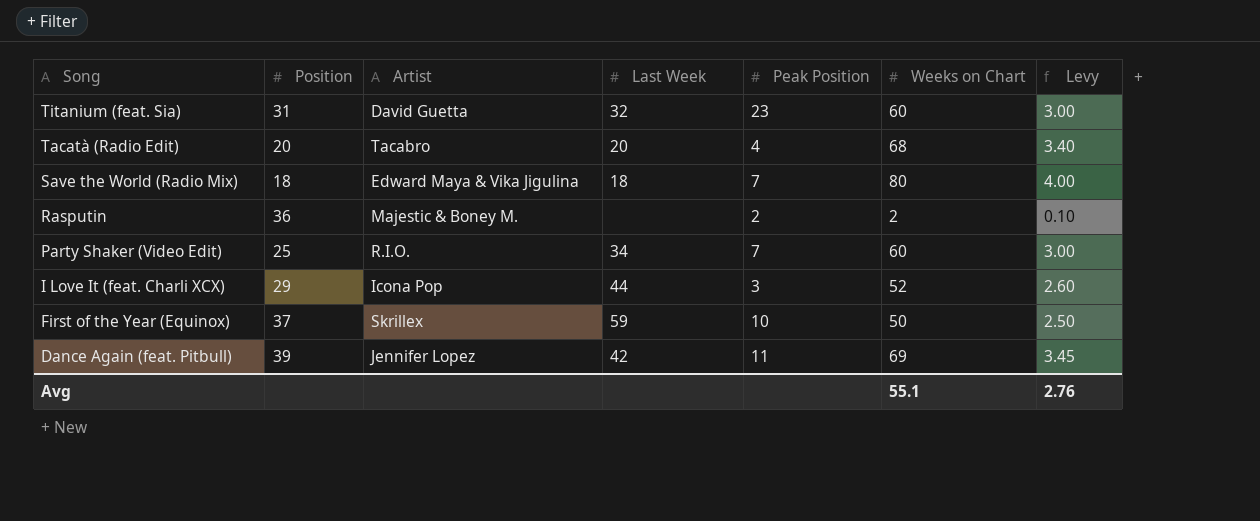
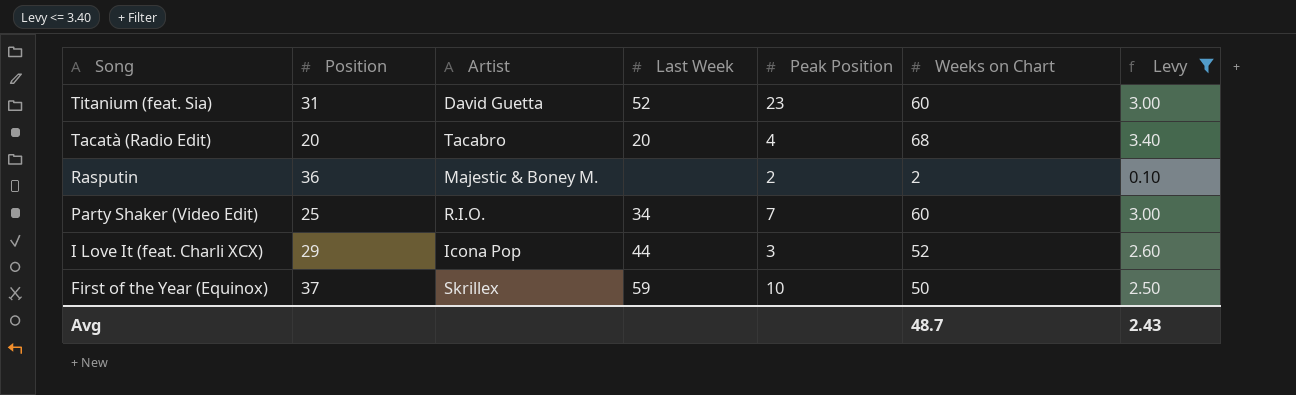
filter: none -> Levy <= 3.40
Titanium (feat. Sia) | Last Week: 32 -> 52
Avg | Weeks on Chart: 55.1 -> 48.7
Avg | Levy: 2.76 -> 2.43

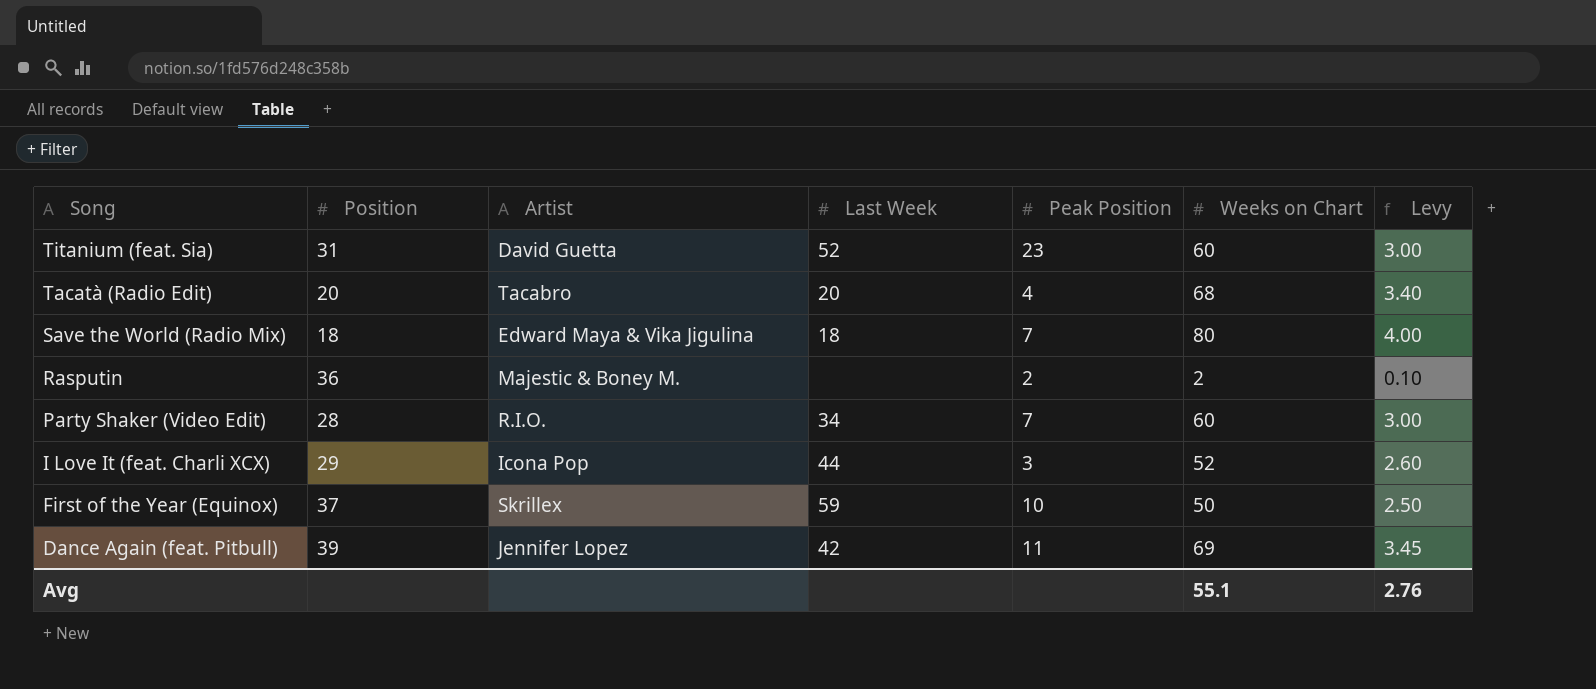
filter: Levy <= 3.40 -> none
Party Shaker (Video Edit) | Position: 25 -> 28
Avg | Weeks on Chart: 48.7 -> 55.1
Avg | Levy: 2.43 -> 2.76

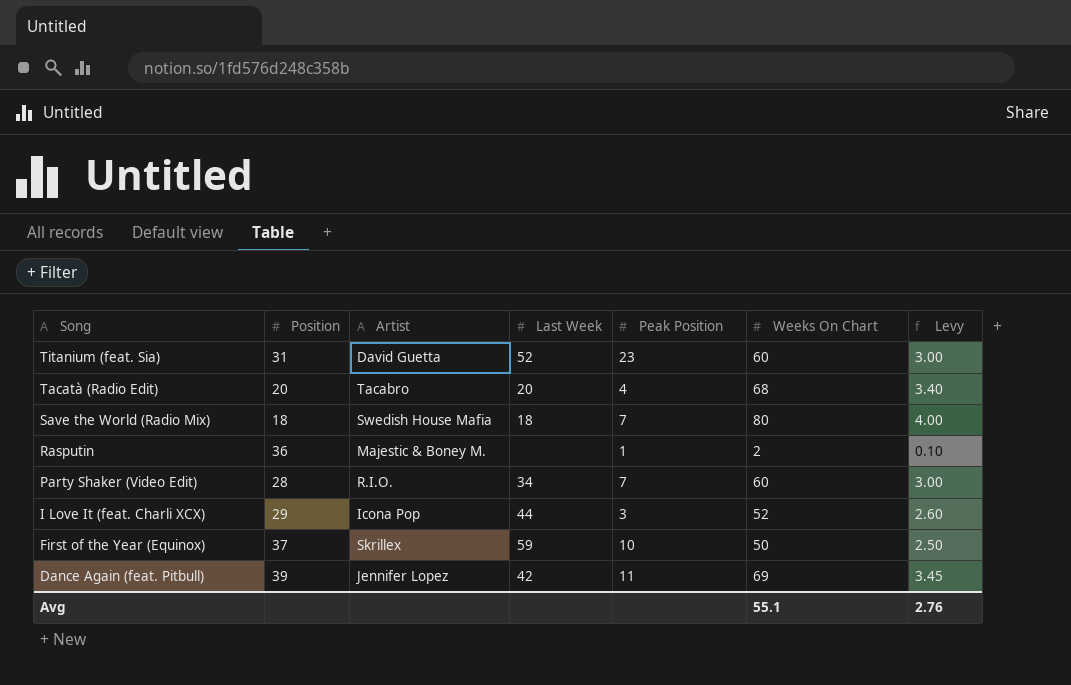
column name: Weeks on Chart -> Weeks On Chart
Save the World (Radio Mix) | Artist: Edward Maya & Vika Jigulina -> Swedish House Mafia
Rasputin | Peak Position: 2 -> 1

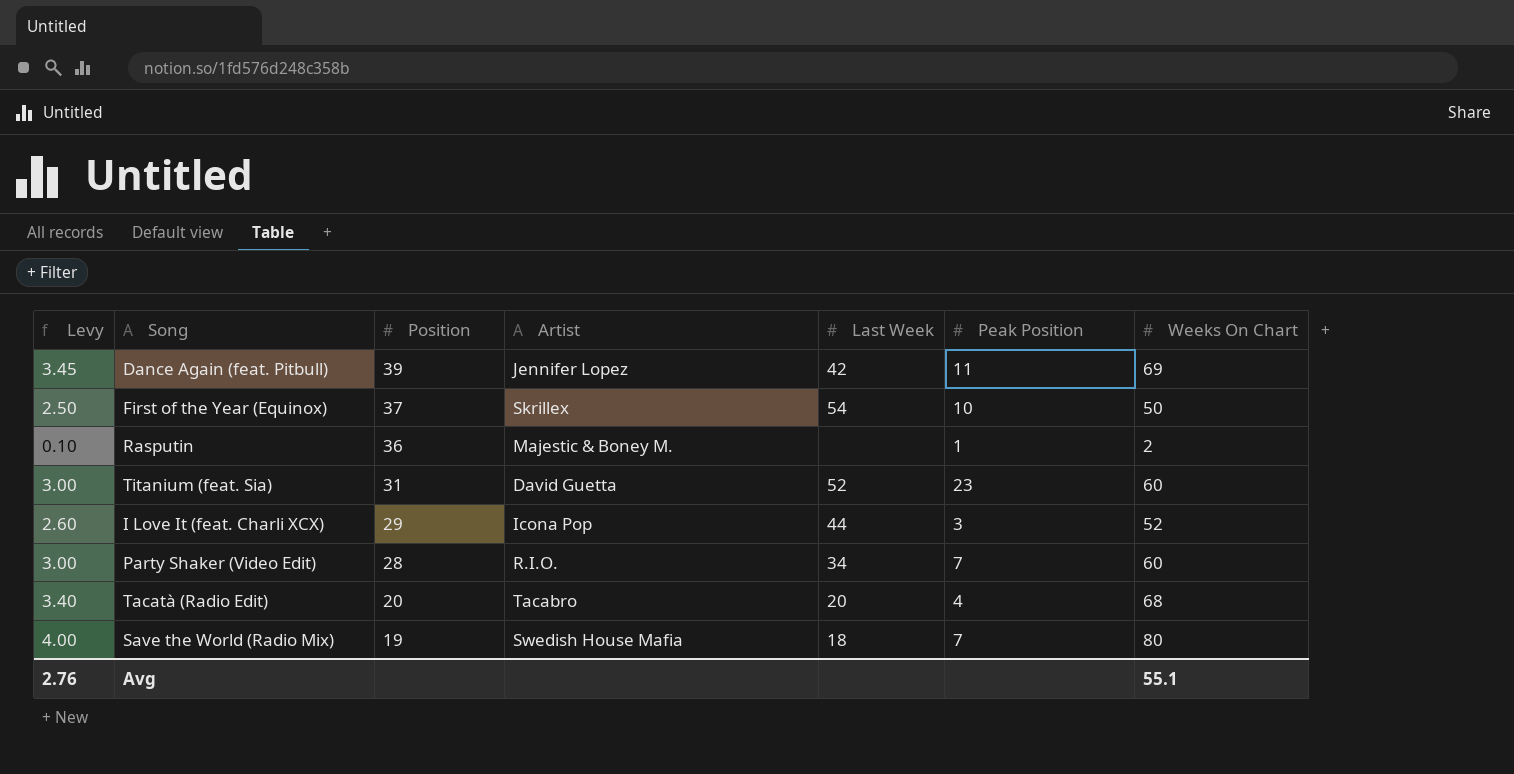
row order: Song descending -> Position descending
column Levy | position: 7 -> 1
First of the Year (Equinox) | Last Week: 59 -> 54
Save the World (Radio Mix) | Position: 18 -> 19

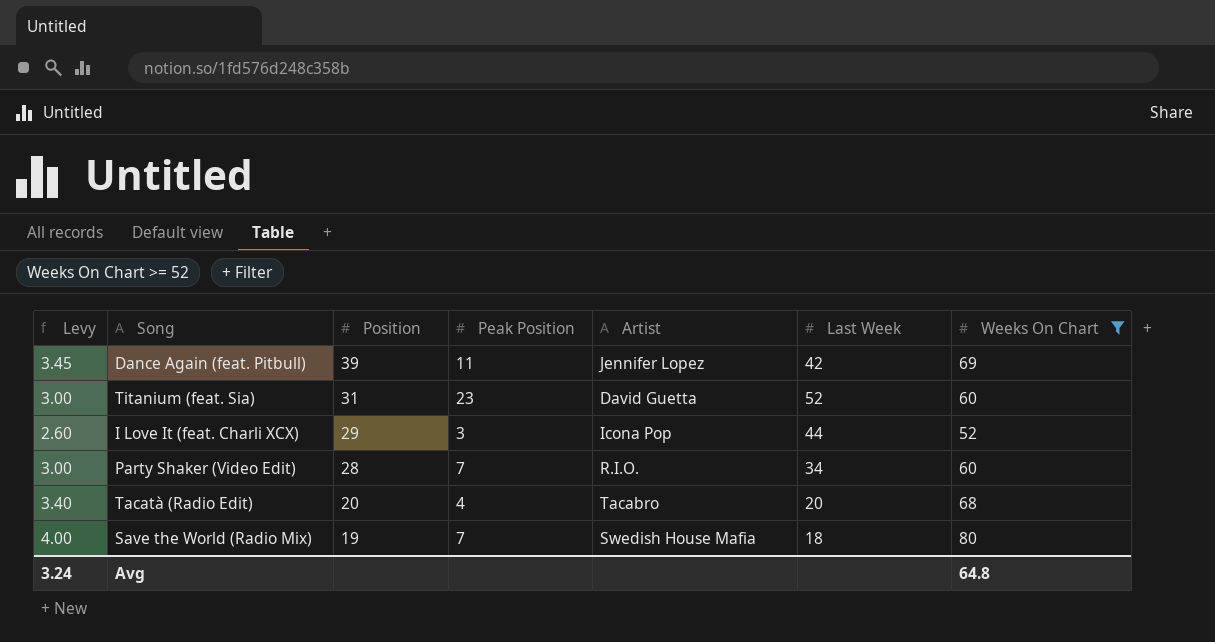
filter: none -> Weeks On Chart >= 52
column Peak Position | position: 6 -> 4
Avg | Levy: 2.76 -> 3.24
Avg | Weeks On Chart: 55.1 -> 64.8

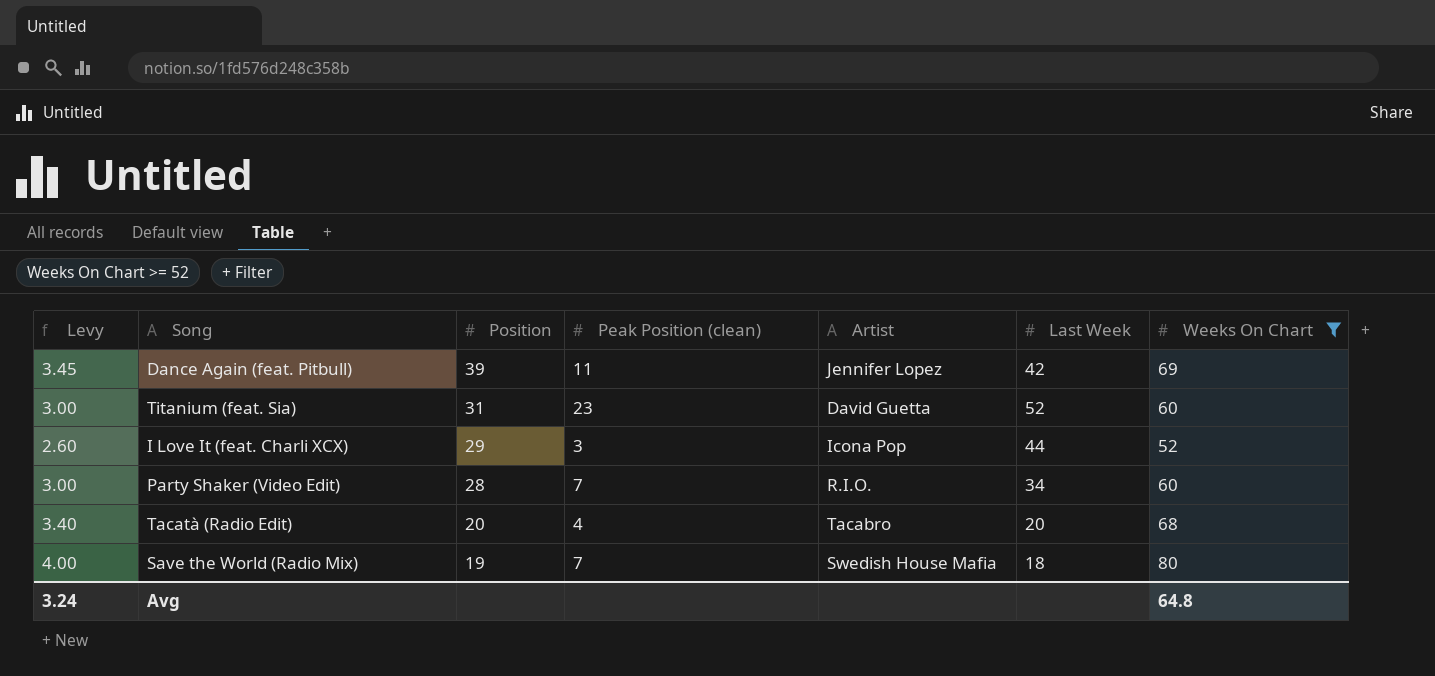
column name: Peak Position -> Peak Position (clean)

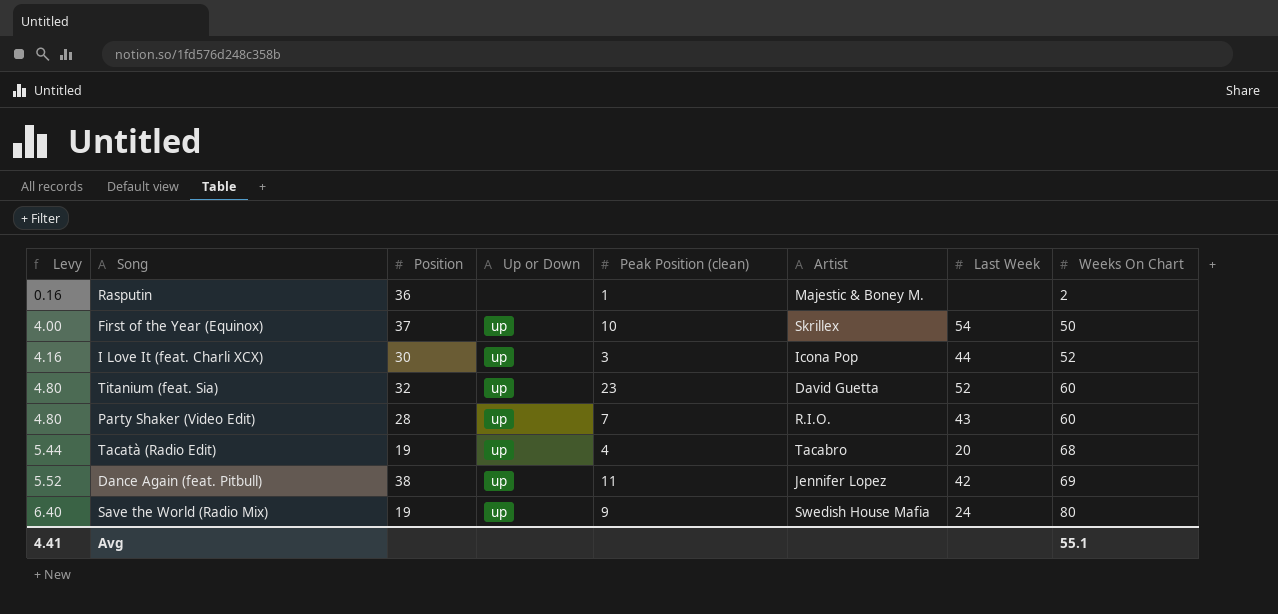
filter: Weeks On Chart >= 52 -> none
row order: Position descending -> Levy ascending
column Levy | formula: [Weeks On Chart] * 0.05 -> [Weeks On Chart] * 0.08
column Up or Down | position: none -> 4
I Love It (feat. Charli XCX) | Position: 29 -> 30
Titanium (feat. Sia) | Position: 31 -> 32
Party Shaker (Video Edit) | Last Week: 34 -> 43
Tacatà (Radio Edit) | Position: 20 -> 19
Dance Again (feat. Pitbull) | Position: 39 -> 38
Save the World (Radio Mix) | Peak Position (clean): 7 -> 9
Save the World (Radio Mix) | Last Week: 18 -> 24
Avg | Levy: 3.24 -> 4.41
Avg | Weeks On Chart: 64.8 -> 55.1

